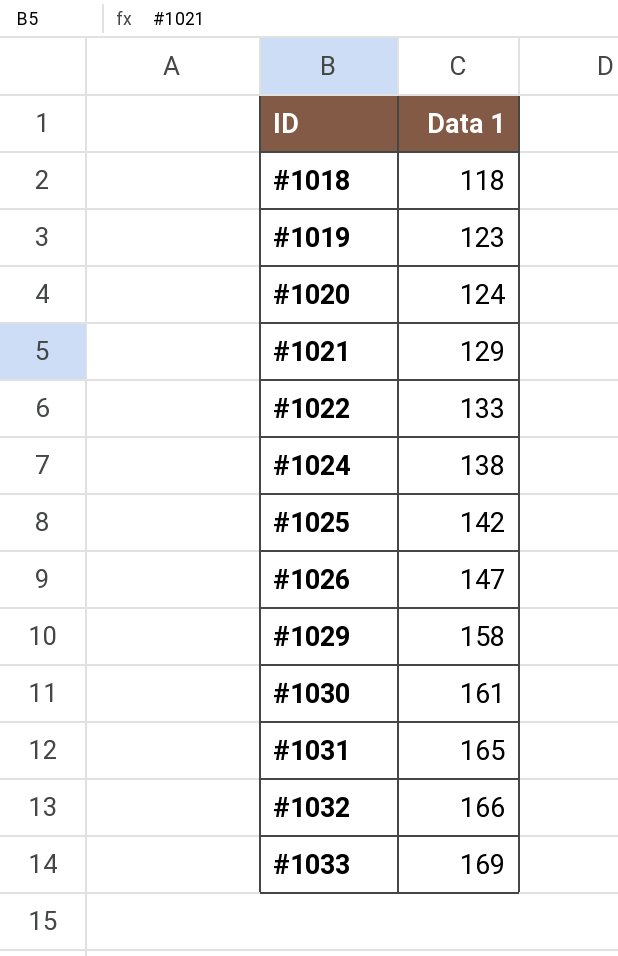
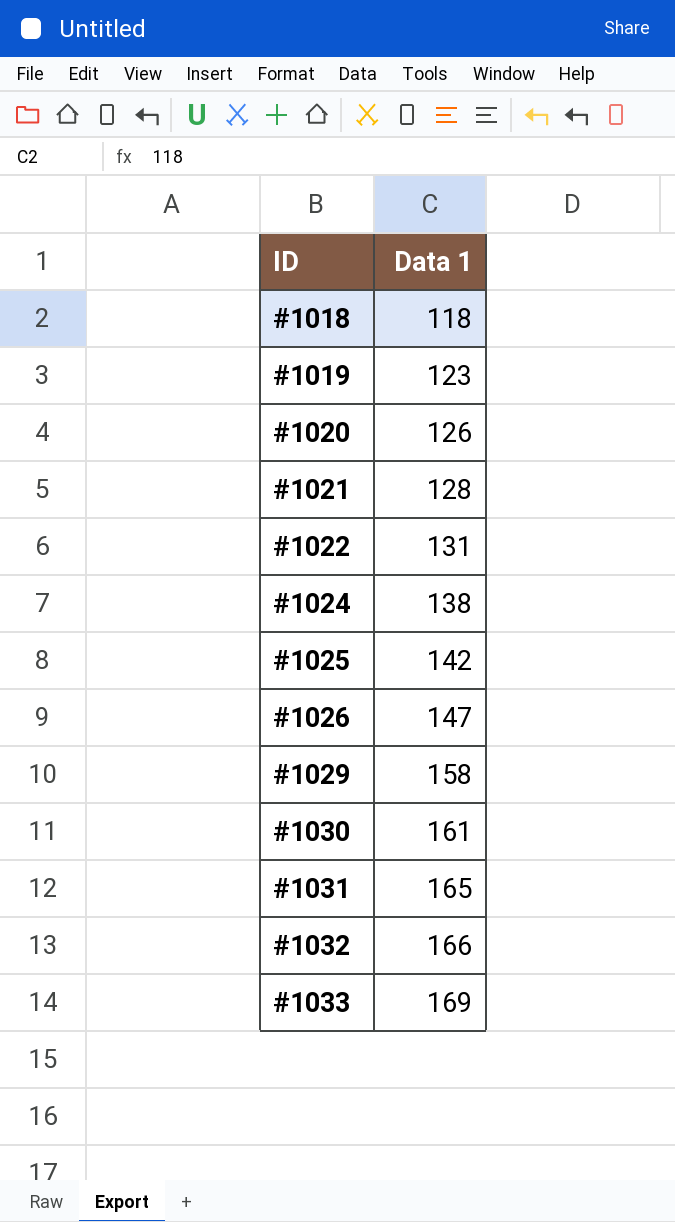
#1020 | Data 1: 124 -> 126
#1021 | Data 1: 129 -> 128
#1022 | Data 1: 133 -> 131

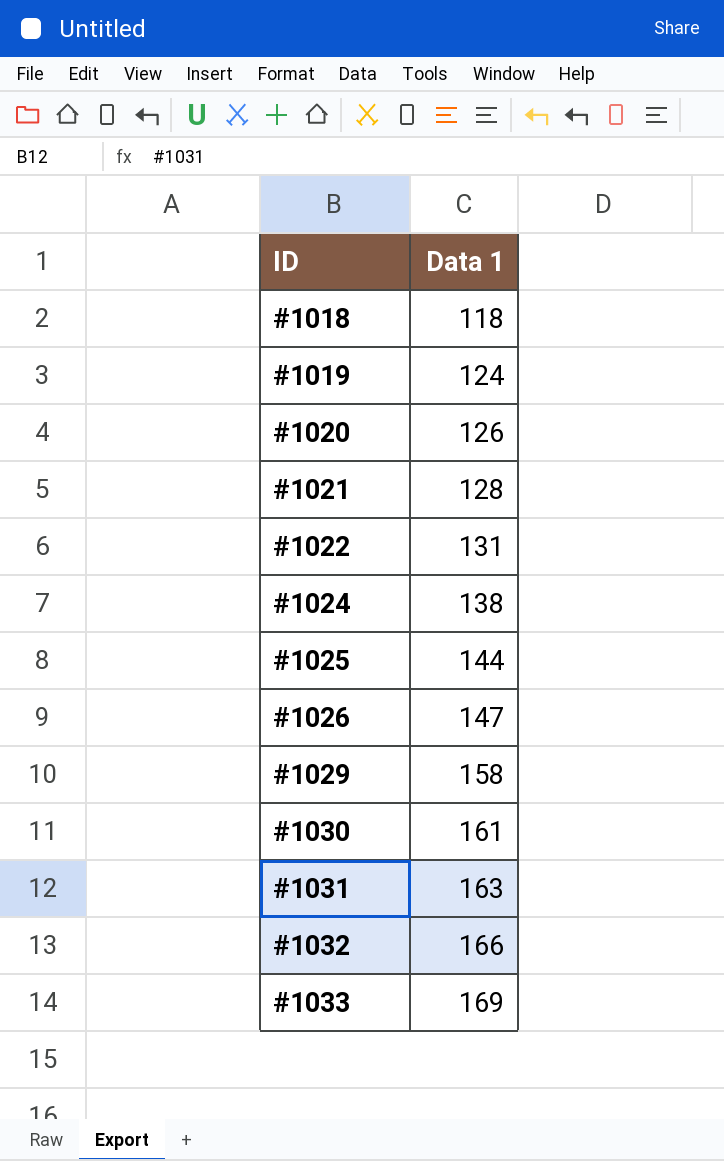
#1019 | Data 1: 123 -> 124
#1025 | Data 1: 142 -> 144
#1031 | Data 1: 165 -> 163

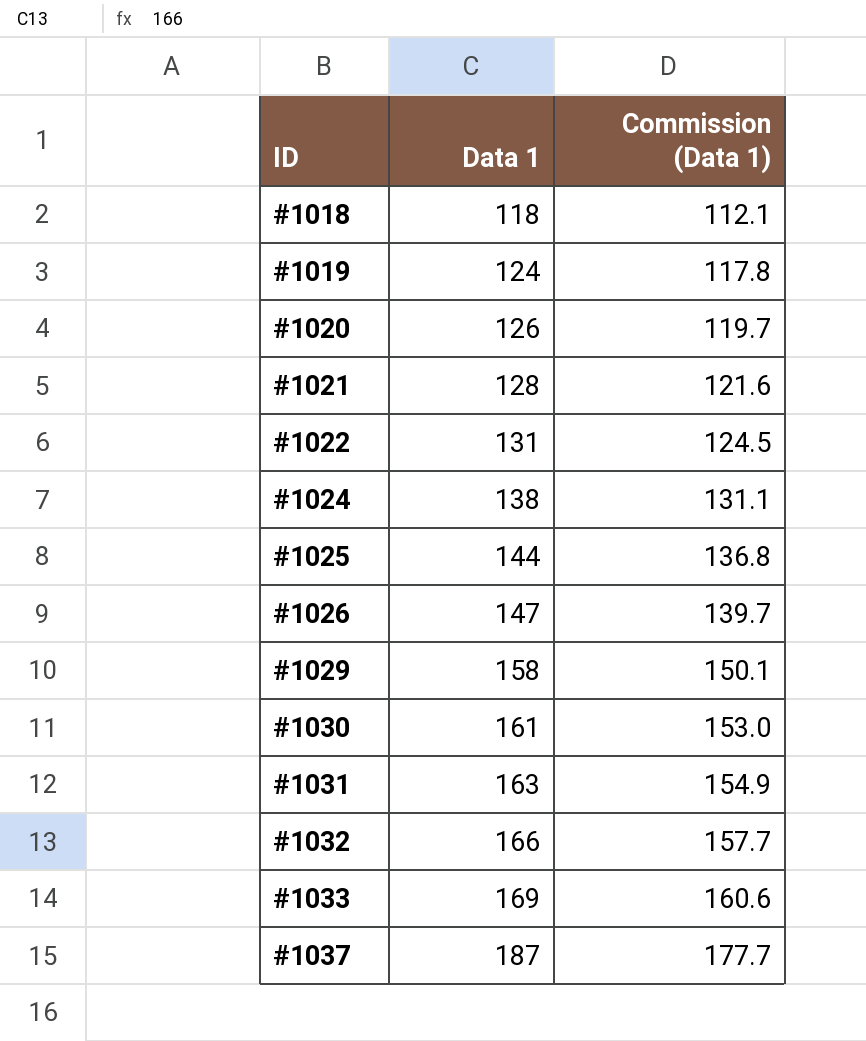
column Commission (Data 1) | formula: none -> [Data 1] * 0.95
row #1037: none -> 187 | 177.7

